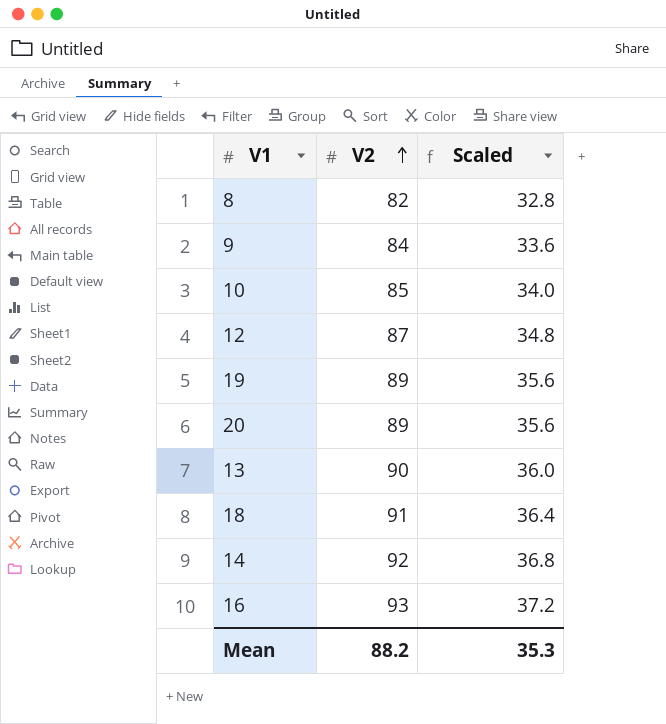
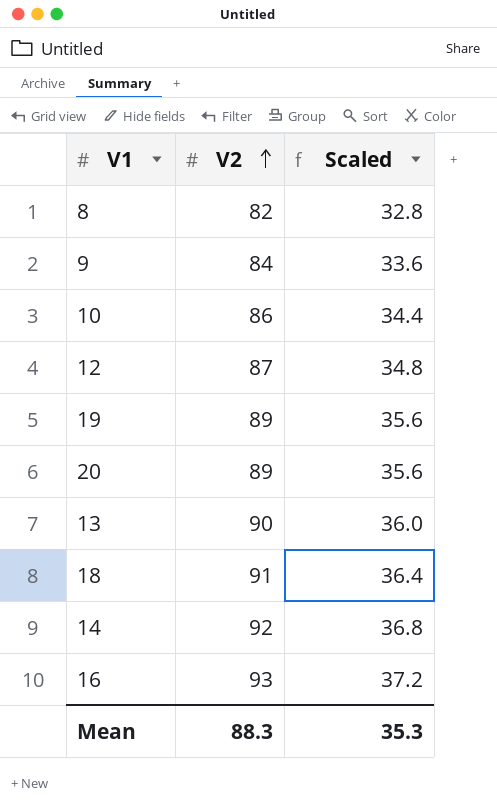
10 | V2: 85 -> 86
10 | Scaled: 34.0 -> 34.4
Mean | V2: 88.2 -> 88.3

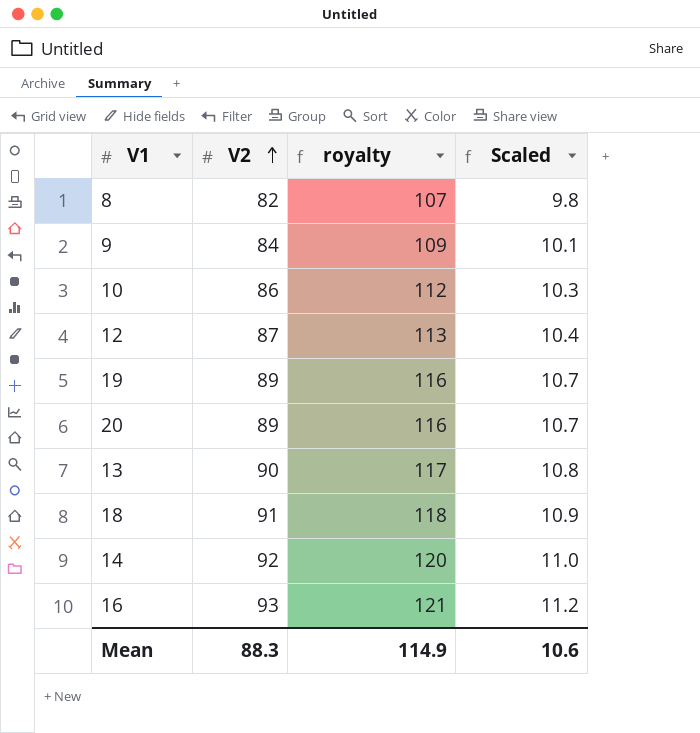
column royalty | formula: none -> [V2] * 1.3
column Scaled | formula: [V2] * 0.4 -> [V2] * 0.12
Mean | Scaled: 35.3 -> 10.6

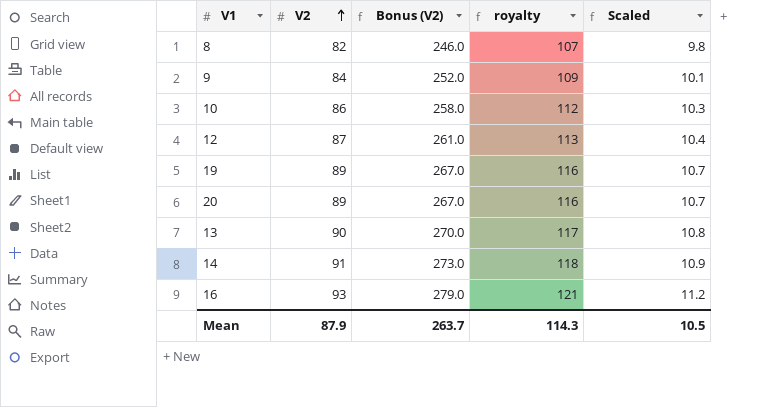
column Bonus (V2) | formula: none -> [V2] * 3
row 18: 91 | 118 | 10.9 -> none
14 | V2: 92 -> 91
14 | royalty: 120 -> 118
14 | Scaled: 11.0 -> 10.9
Mean | V2: 88.3 -> 87.9
Mean | royalty: 114.9 -> 114.3
Mean | Scaled: 10.6 -> 10.5

